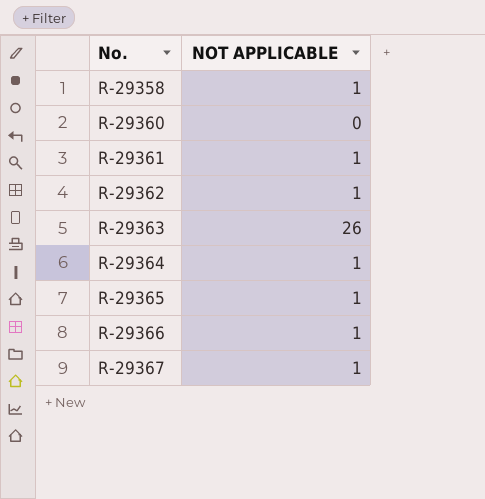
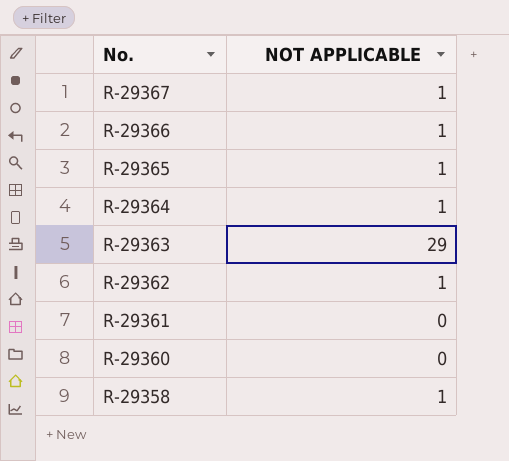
row order: No. ascending -> No. descending
R-29363 | NOT APPLICABLE: 26 -> 29
R-29361 | NOT APPLICABLE: 1 -> 0

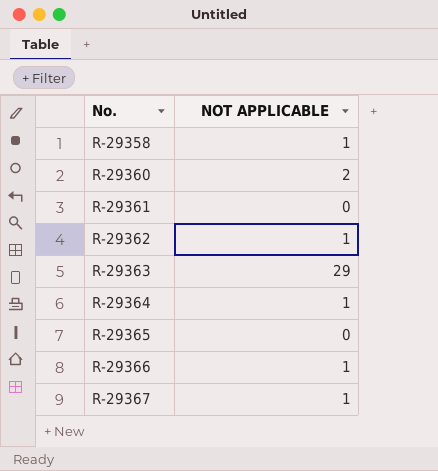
row order: No. descending -> No. ascending
R-29360 | NOT APPLICABLE: 0 -> 2
R-29365 | NOT APPLICABLE: 1 -> 0

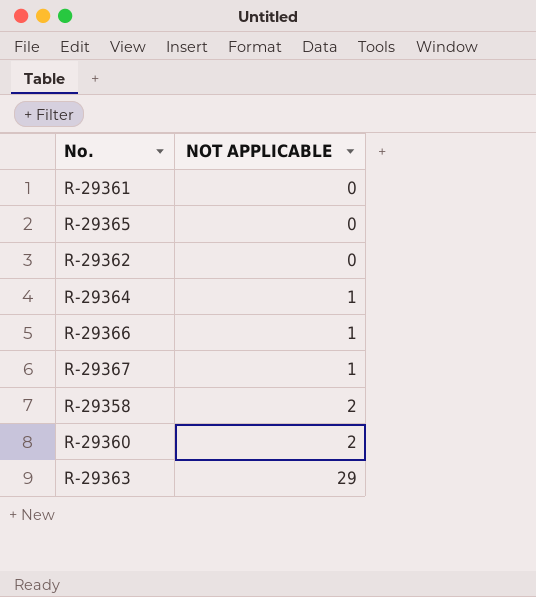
row order: No. ascending -> NOT APPLICABLE ascending
R-29362 | NOT APPLICABLE: 1 -> 0
R-29358 | NOT APPLICABLE: 1 -> 2

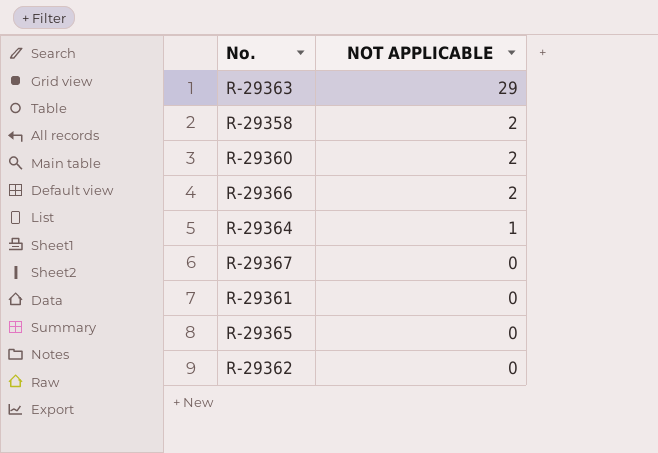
row order: NOT APPLICABLE ascending -> NOT APPLICABLE descending
R-29366 | NOT APPLICABLE: 1 -> 2
R-29367 | NOT APPLICABLE: 1 -> 0

